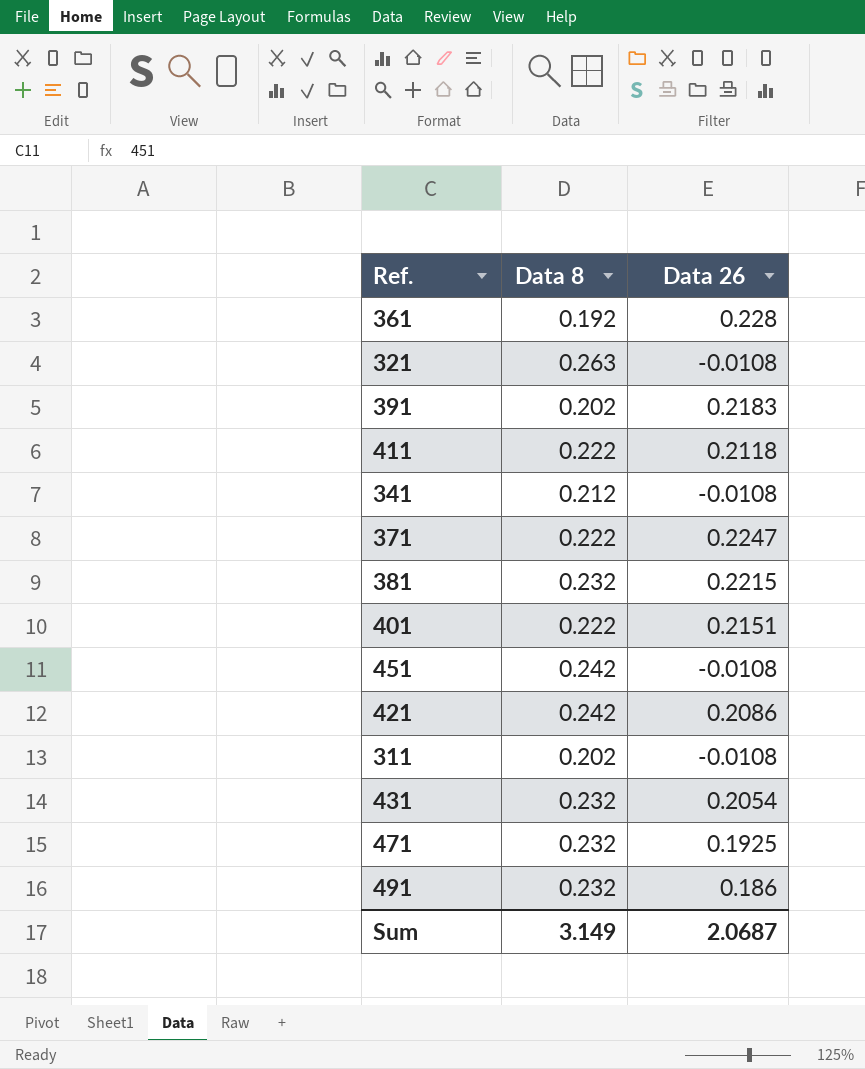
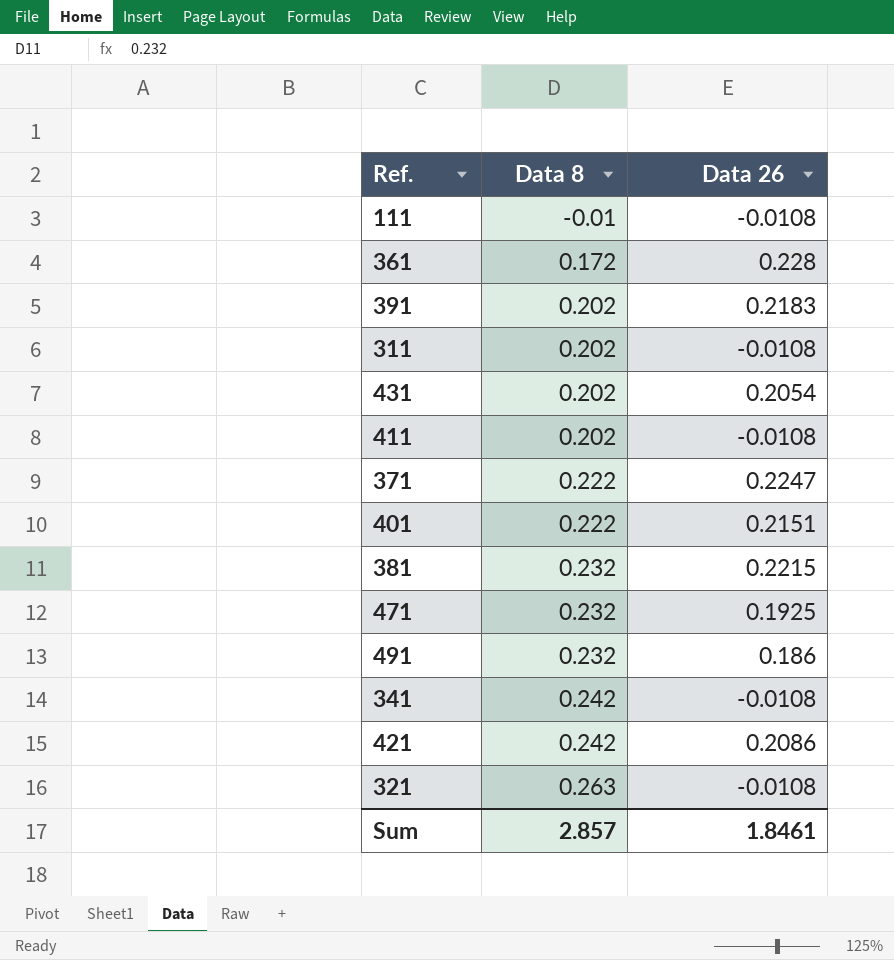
row order: none -> Data 8 ascending
row 451: 0.242 | -0.0108 -> none
row 111: none -> -0.01 | -0.0108
361 | Data 8: 0.192 -> 0.172
431 | Data 8: 0.232 -> 0.202
411 | Data 8: 0.222 -> 0.202
411 | Data 26: 0.2118 -> -0.0108
341 | Data 8: 0.212 -> 0.242
Sum | Data 8: 3.149 -> 2.857
Sum | Data 26: 2.0687 -> 1.8461

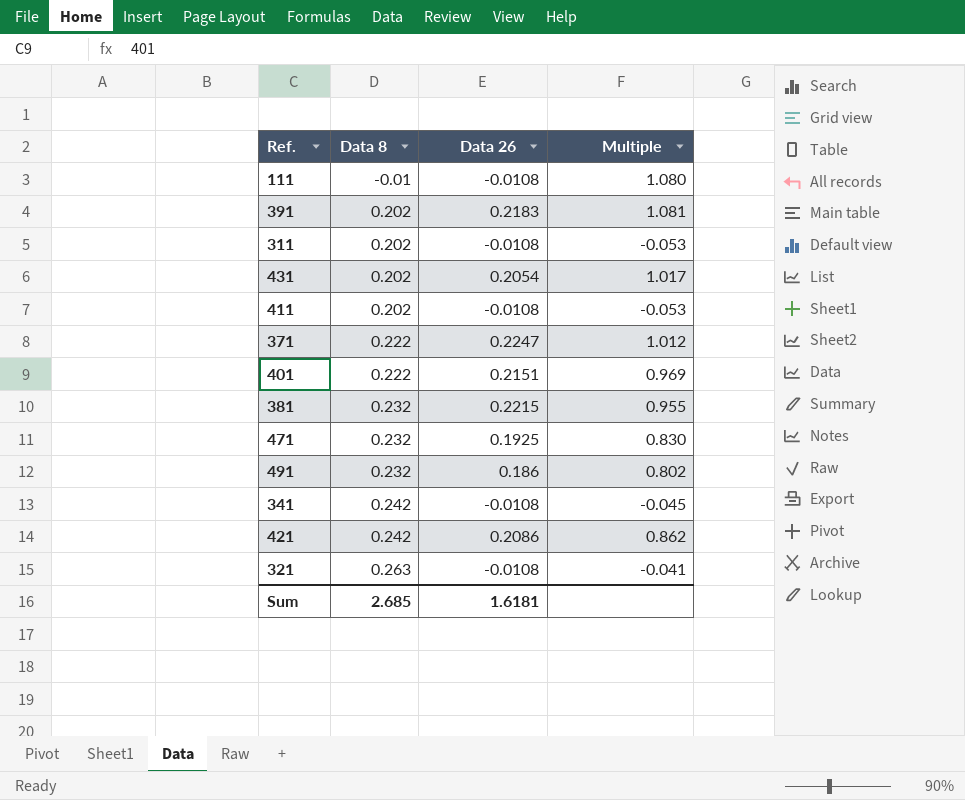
column Multiple | formula: none -> [Data 26] / [Data 8]
row 361: 0.172 | 0.228 -> none
Sum | Data 8: 2.857 -> 2.685
Sum | Data 26: 1.8461 -> 1.6181

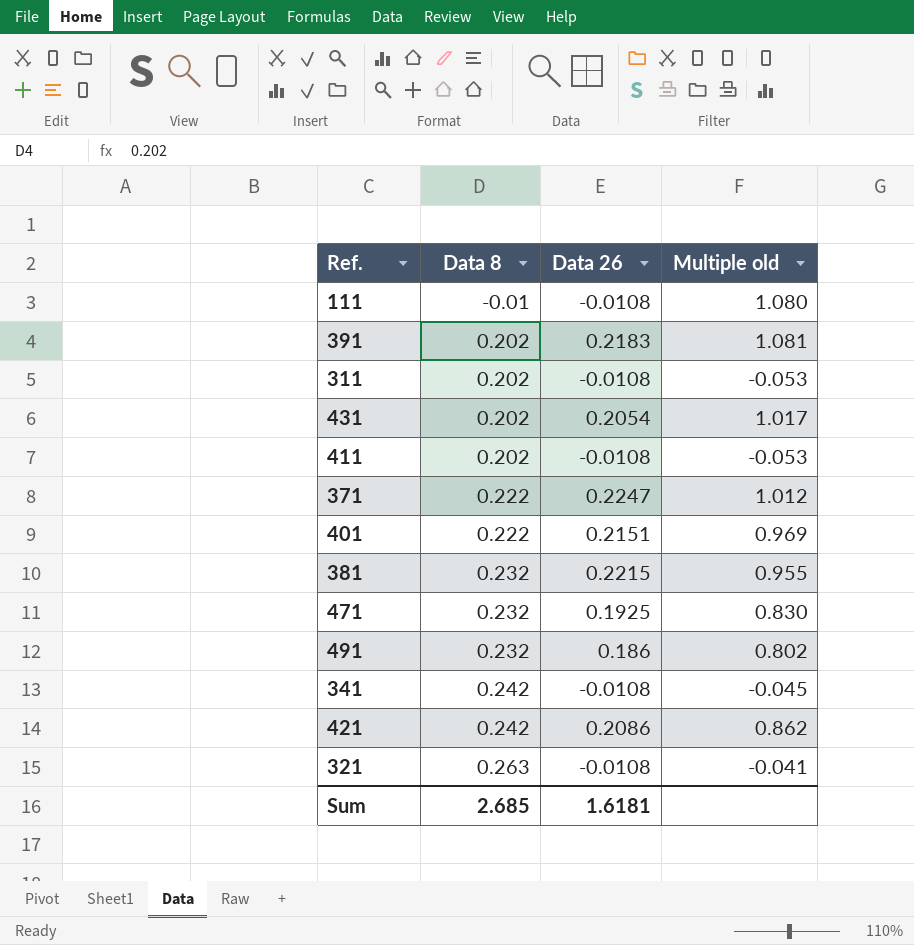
column name: Multiple -> Multiple old

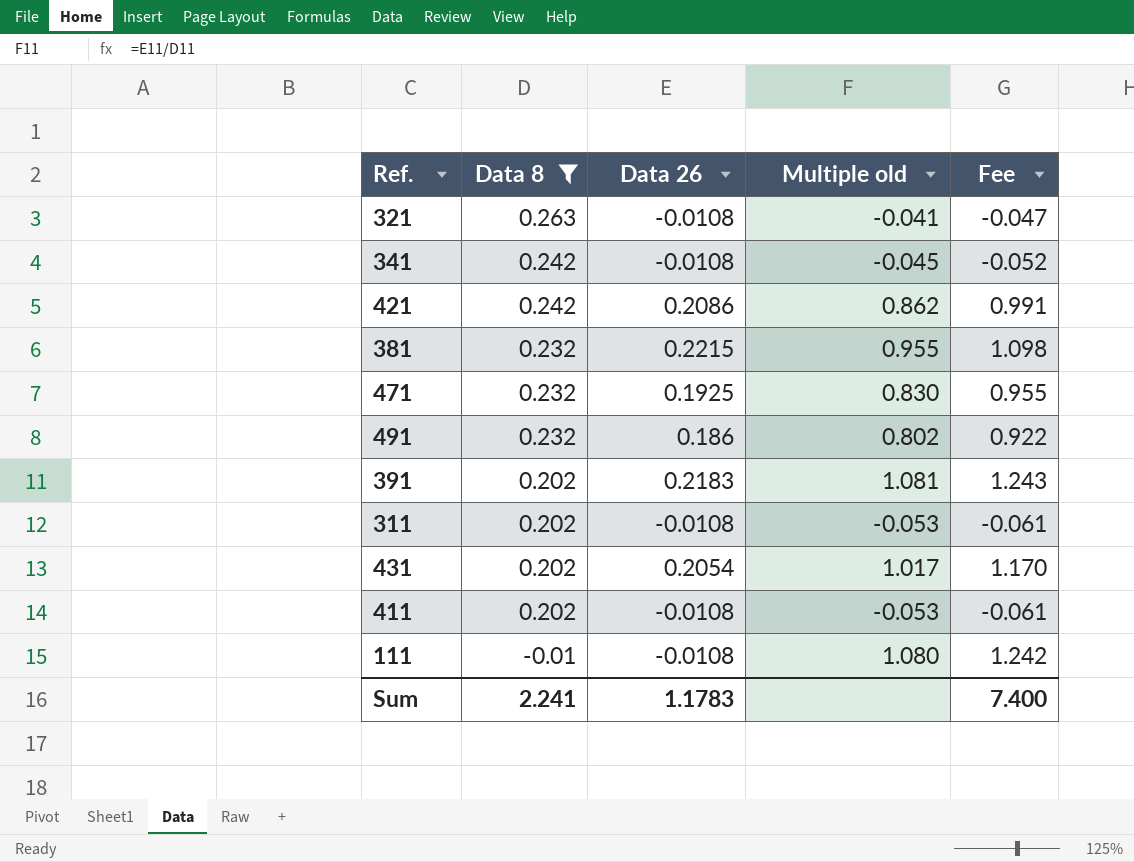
filter: none -> Data 8 != 0.222
row order: Data 8 ascending -> Data 8 descending
column Fee | formula: none -> [Multiple old] * 1.15
Sum | Data 8: 2.685 -> 2.241
Sum | Data 26: 1.6181 -> 1.1783

